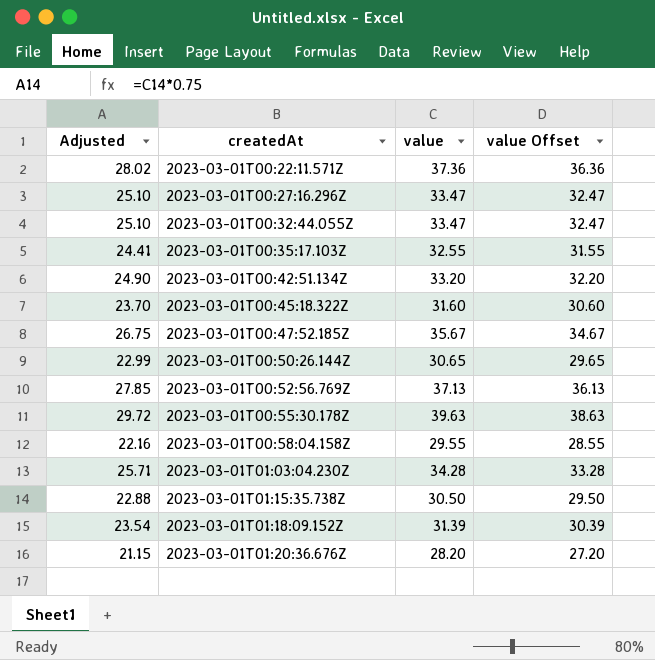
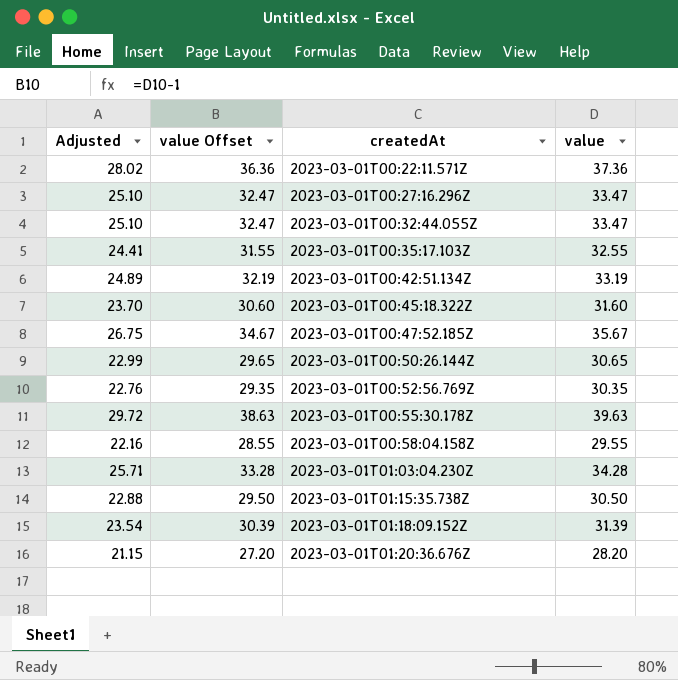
column value Offset | position: 4 -> 2
2023-03-01T00:42:51.134Z | Adjusted: 24.90 -> 24.89
2023-03-01T00:42:51.134Z | value Offset: 32.20 -> 32.19
2023-03-01T00:42:51.134Z | value: 33.20 -> 33.19
2023-03-01T00:52:56.769Z | Adjusted: 27.85 -> 22.76
2023-03-01T00:52:56.769Z | value Offset: 36.13 -> 29.35
2023-03-01T00:52:56.769Z | value: 37.13 -> 30.35

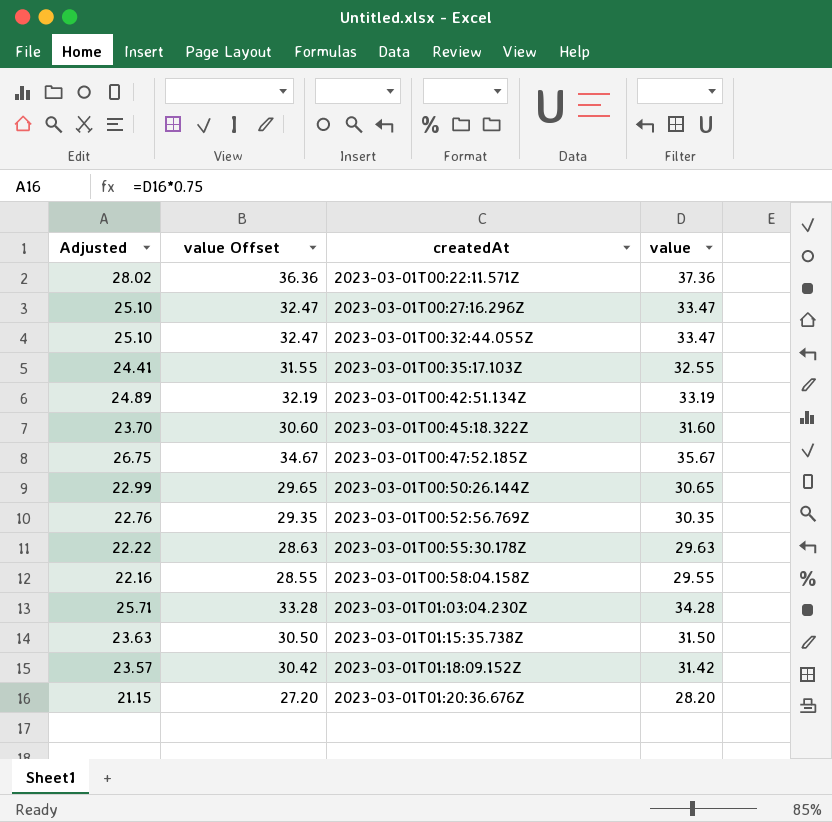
2023-03-01T00:55:30.178Z | Adjusted: 29.72 -> 22.22
2023-03-01T00:55:30.178Z | value Offset: 38.63 -> 28.63
2023-03-01T00:55:30.178Z | value: 39.63 -> 29.63
2023-03-01T01:15:35.738Z | Adjusted: 22.88 -> 23.63
2023-03-01T01:15:35.738Z | value Offset: 29.50 -> 30.50
2023-03-01T01:15:35.738Z | value: 30.50 -> 31.50
2023-03-01T01:18:09.152Z | Adjusted: 23.54 -> 23.57
2023-03-01T01:18:09.152Z | value Offset: 30.39 -> 30.42
2023-03-01T01:18:09.152Z | value: 31.39 -> 31.42

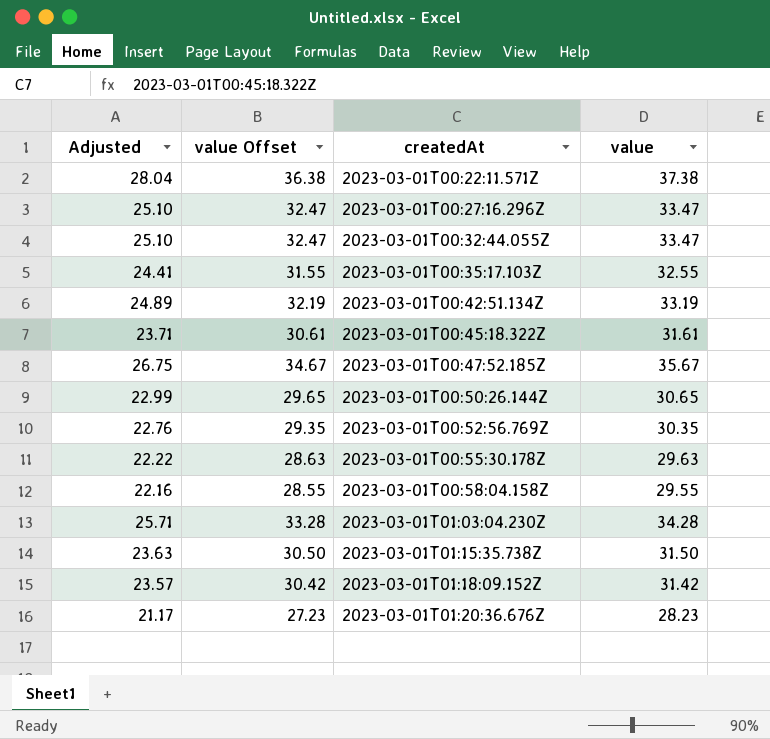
2023-03-01T00:22:11.571Z | Adjusted: 28.02 -> 28.04
2023-03-01T00:22:11.571Z | value Offset: 36.36 -> 36.38
2023-03-01T00:22:11.571Z | value: 37.36 -> 37.38
2023-03-01T00:45:18.322Z | Adjusted: 23.70 -> 23.71
2023-03-01T00:45:18.322Z | value Offset: 30.60 -> 30.61
2023-03-01T00:45:18.322Z | value: 31.60 -> 31.61
2023-03-01T01:20:36.676Z | Adjusted: 21.15 -> 21.17
2023-03-01T01:20:36.676Z | value Offset: 27.20 -> 27.23
2023-03-01T01:20:36.676Z | value: 28.20 -> 28.23

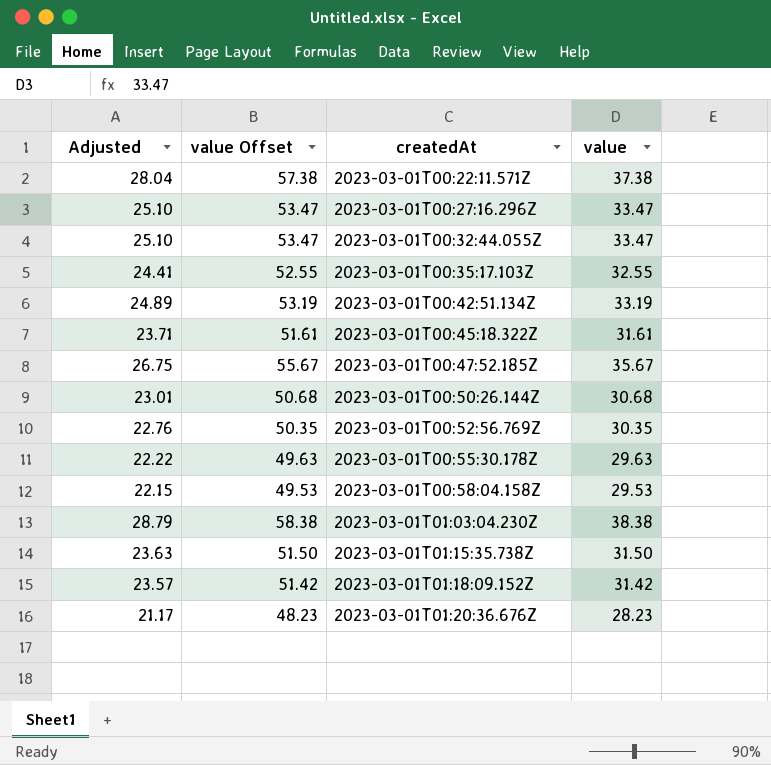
column value Offset | formula: [value] - 1 -> [value] + 20
2023-03-01T00:50:26.144Z | Adjusted: 22.99 -> 23.01
2023-03-01T00:50:26.144Z | value: 30.65 -> 30.68
2023-03-01T00:58:04.158Z | Adjusted: 22.16 -> 22.15
2023-03-01T00:58:04.158Z | value: 29.55 -> 29.53
2023-03-01T01:03:04.230Z | Adjusted: 25.71 -> 28.79
2023-03-01T01:03:04.230Z | value: 34.28 -> 38.38

